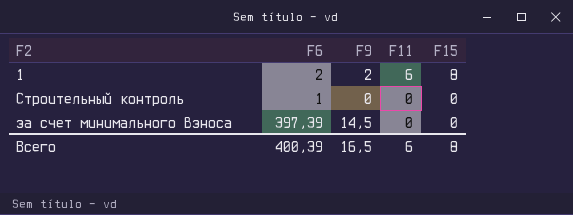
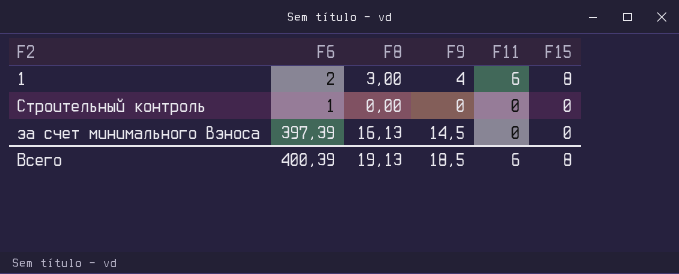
column F8 | position: none -> 3
1 | F9: 2 -> 4
Всего | F9: 16,5 -> 18,5

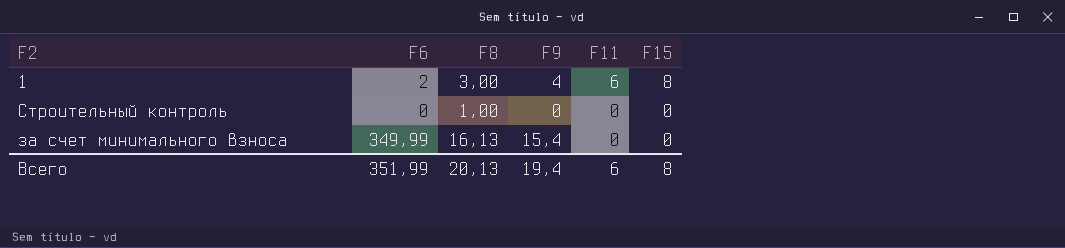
Строительный контроль | F6: 1 -> 0
Строительный контроль | F8: 0,00 -> 1,00
за счет минимального взноса | F6: 397,39 -> 349,99
за счет минимального взноса | F9: 14,5 -> 15,4
Всего | F6: 400,39 -> 351,99
Всего | F8: 19,13 -> 20,13
Всего | F9: 18,5 -> 19,4

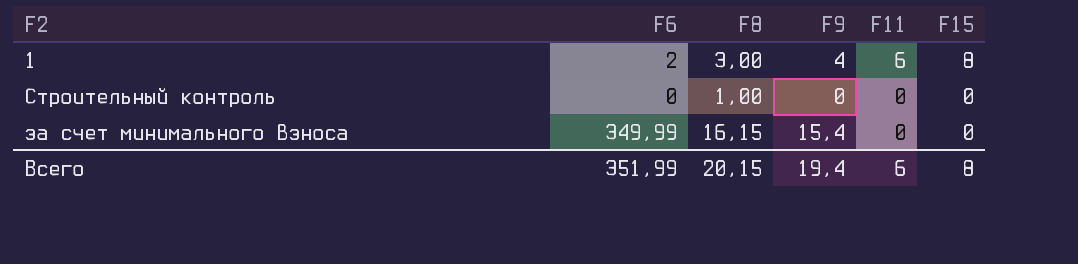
за счет минимального взноса | F8: 16,13 -> 16,15
Всего | F8: 20,13 -> 20,15

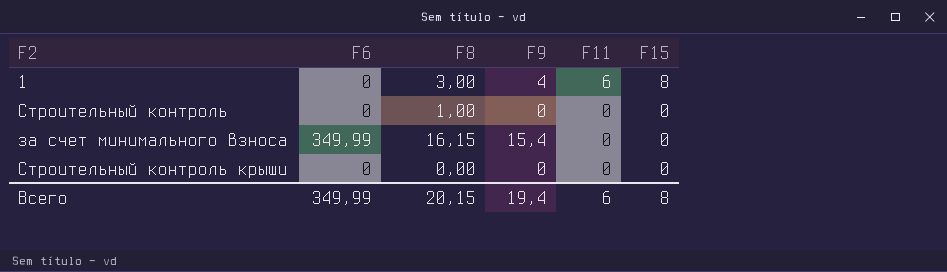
1 | F6: 2 -> 0
row Строительный контроль крыши: none -> 0 | 0,00 | 0 | 0 | 0
Всего | F6: 351,99 -> 349,99

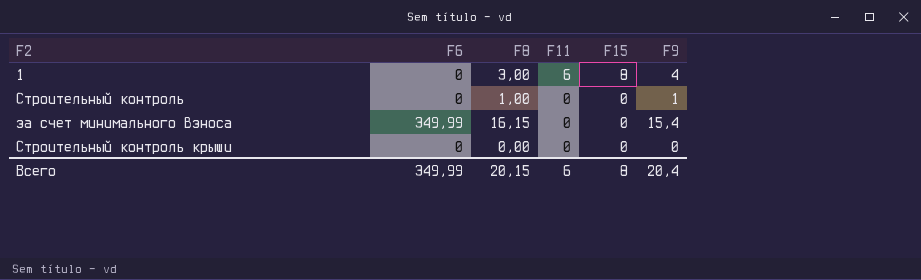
column F9 | position: 4 -> 6
Строительный контроль | F9: 0 -> 1
Всего | F9: 19,4 -> 20,4

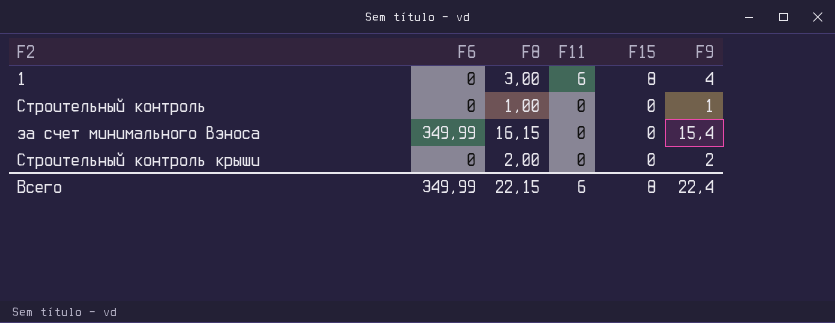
Строительный контроль крыши | F8: 0,00 -> 2,00
Строительный контроль крыши | F9: 0 -> 2
Всего | F8: 20,15 -> 22,15
Всего | F9: 20,4 -> 22,4

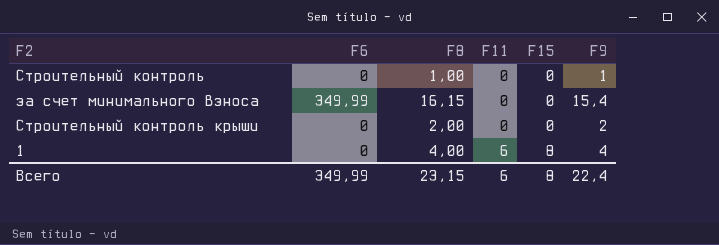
row order: F11 descending -> F11 ascending
1 | F8: 3,00 -> 4,00
Всего | F8: 22,15 -> 23,15

